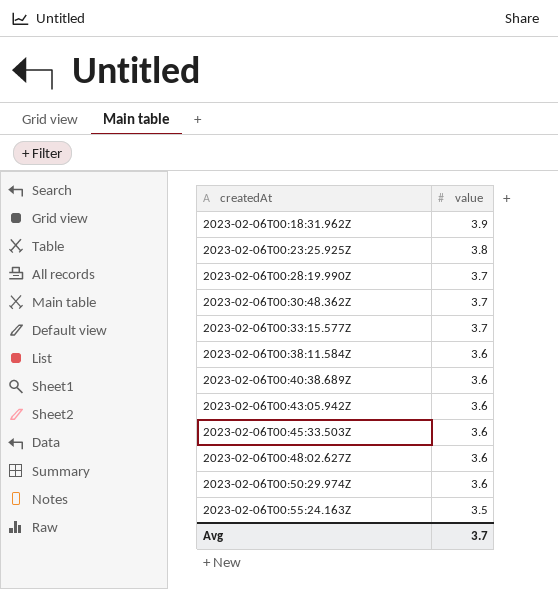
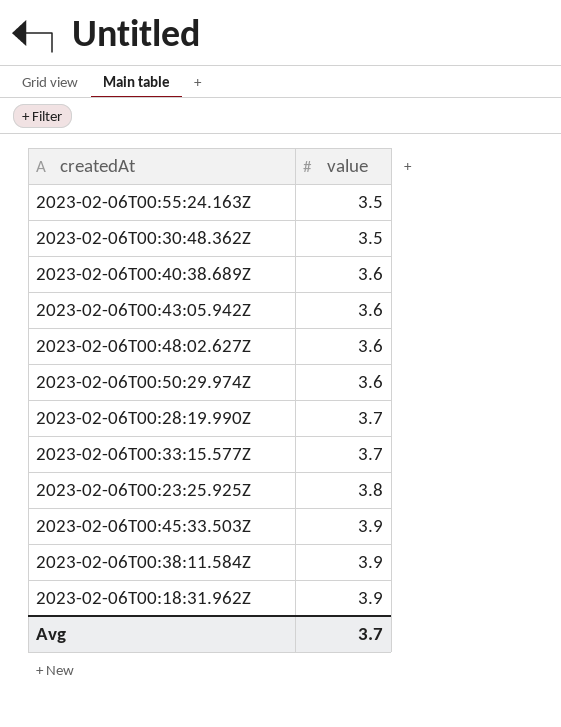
row order: createdAt ascending -> value ascending
2023-02-06T00:30:48.362Z | value: 3.7 -> 3.5
2023-02-06T00:45:33.503Z | value: 3.6 -> 3.9
2023-02-06T00:38:11.584Z | value: 3.6 -> 3.9

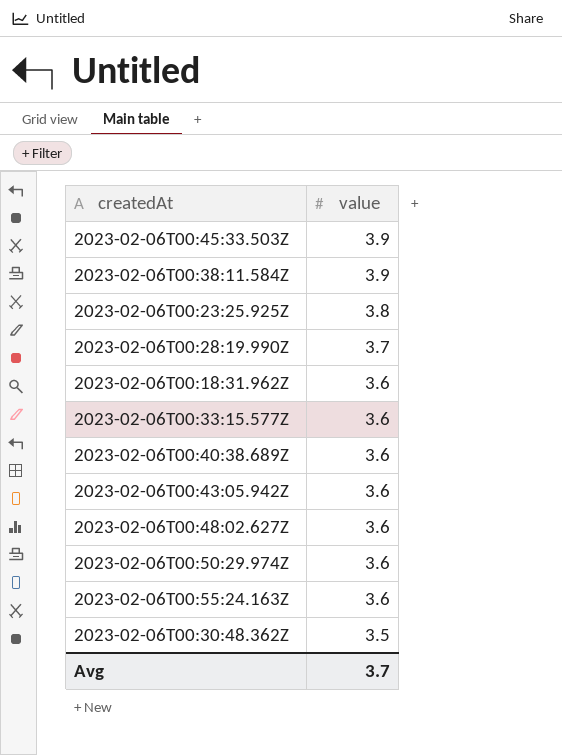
row order: value ascending -> value descending
2023-02-06T00:18:31.962Z | value: 3.9 -> 3.6
2023-02-06T00:33:15.577Z | value: 3.7 -> 3.6
2023-02-06T00:55:24.163Z | value: 3.5 -> 3.6

